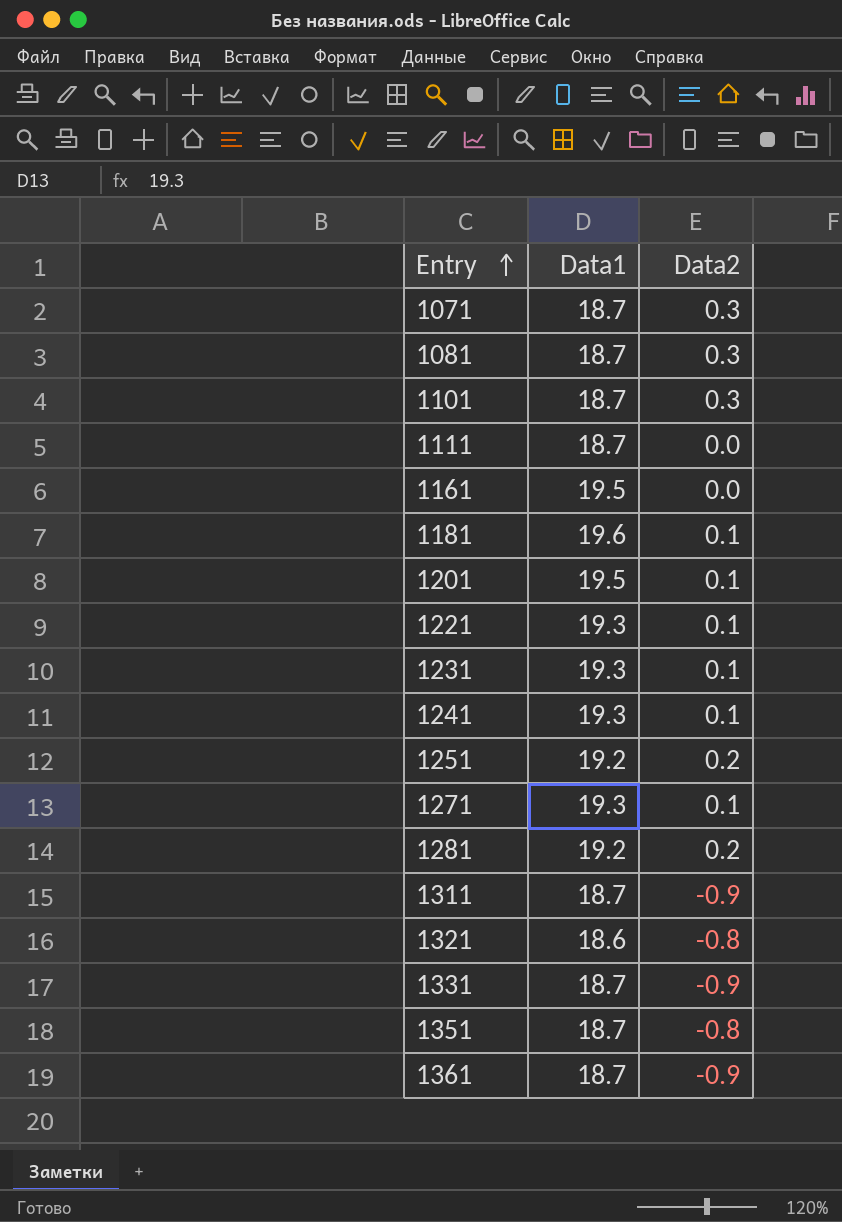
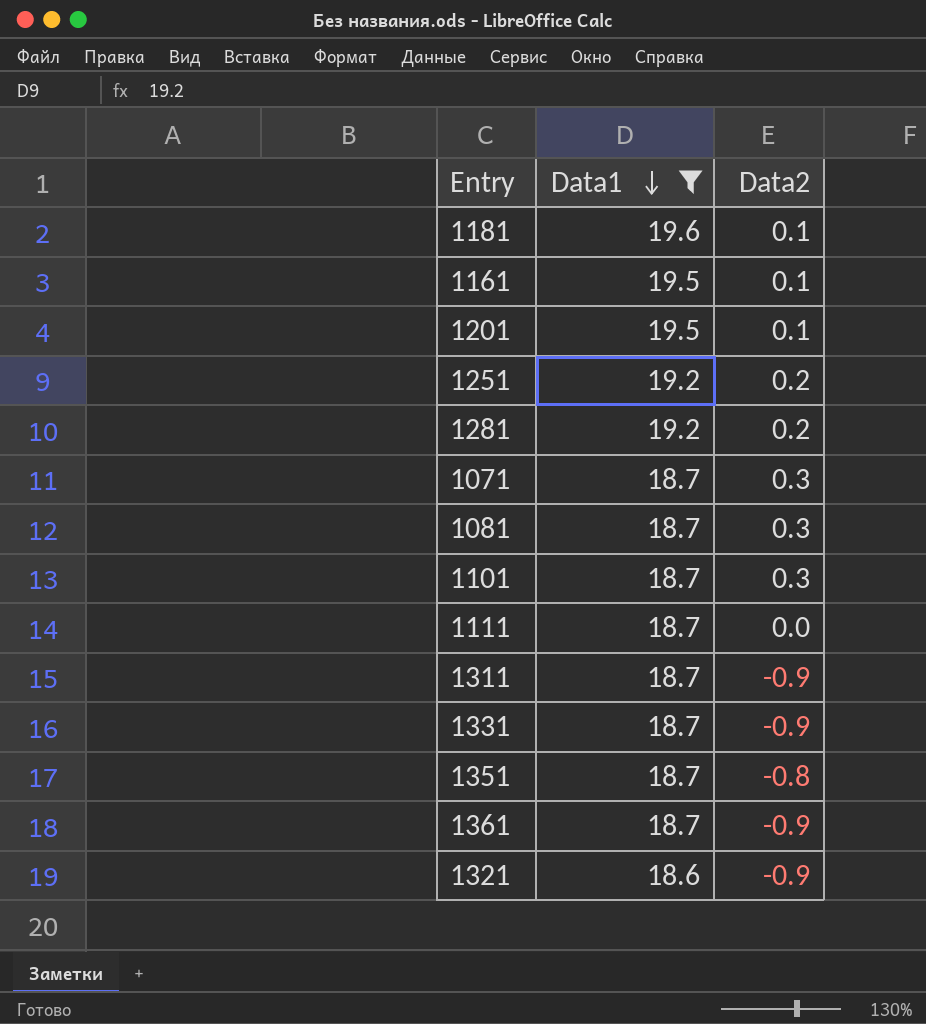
filter: none -> Data1 != 19.3
row order: Entry ascending -> Data1 descending
1161 | Data2: 0.0 -> 0.1
1321 | Data2: -0.8 -> -0.9

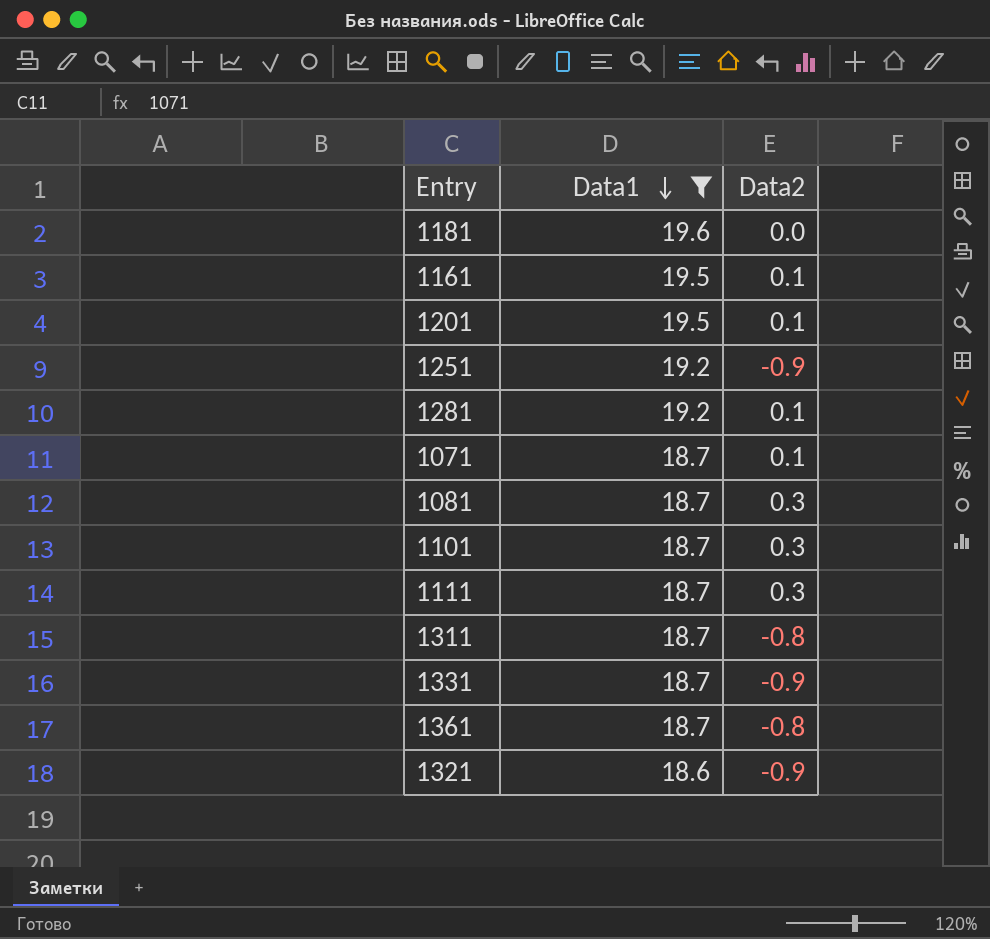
row 1351: 18.7 | -0.8 -> none
1181 | Data2: 0.1 -> 0.0
1251 | Data2: 0.2 -> -0.9
1281 | Data2: 0.2 -> 0.1
1071 | Data2: 0.3 -> 0.1
1111 | Data2: 0.0 -> 0.3
1311 | Data2: -0.9 -> -0.8
1361 | Data2: -0.9 -> -0.8

